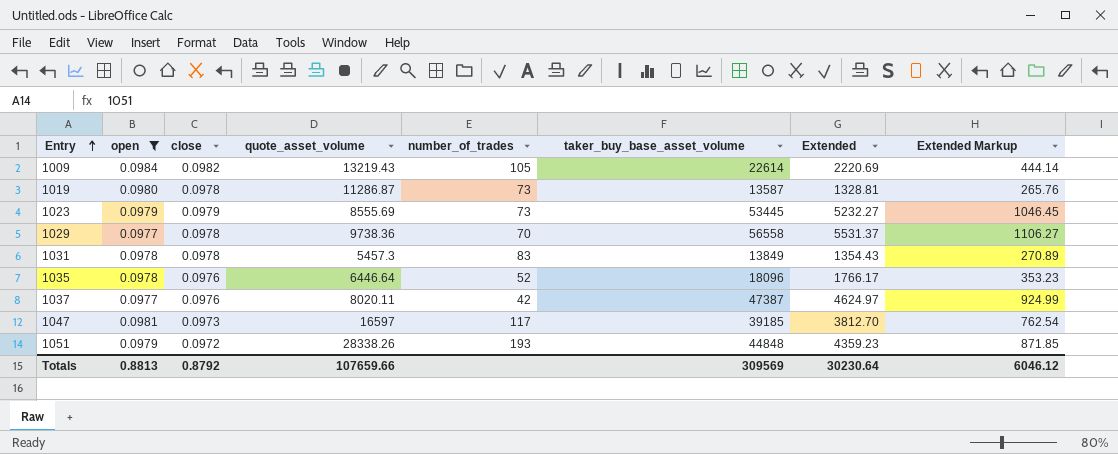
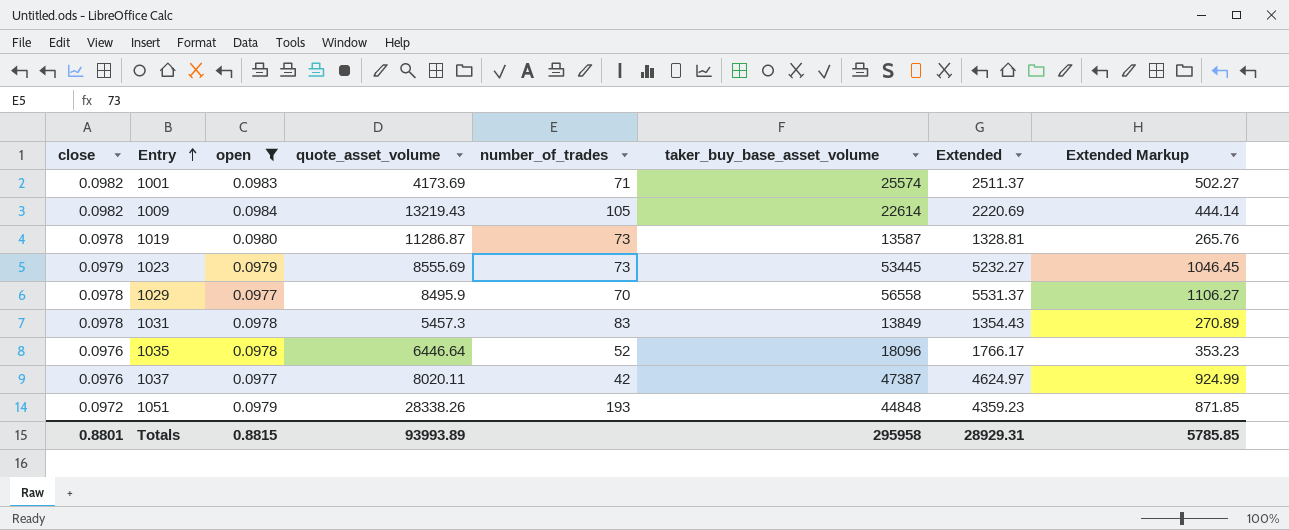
column close | position: 3 -> 1
row 1047: 0.0981 | 0.0973 | 16597 | 117 | 39185 | 3812.70 | 762.54 -> none
row 1001: none -> 0.0982 | 0.0983 | 4173.69 | 71 | 25574 | 2511.37 | 502.27
1029 | quote_asset_volume: 9738.36 -> 8495.9
Totals | close: 0.8792 -> 0.8801
Totals | open: 0.8813 -> 0.8815
Totals | quote_asset_volume: 107659.66 -> 93993.89
Totals | taker_buy_base_asset_volume: 309569 -> 295958
Totals | Extended: 30230.64 -> 28929.31
Totals | Extended Markup: 6046.12 -> 5785.85

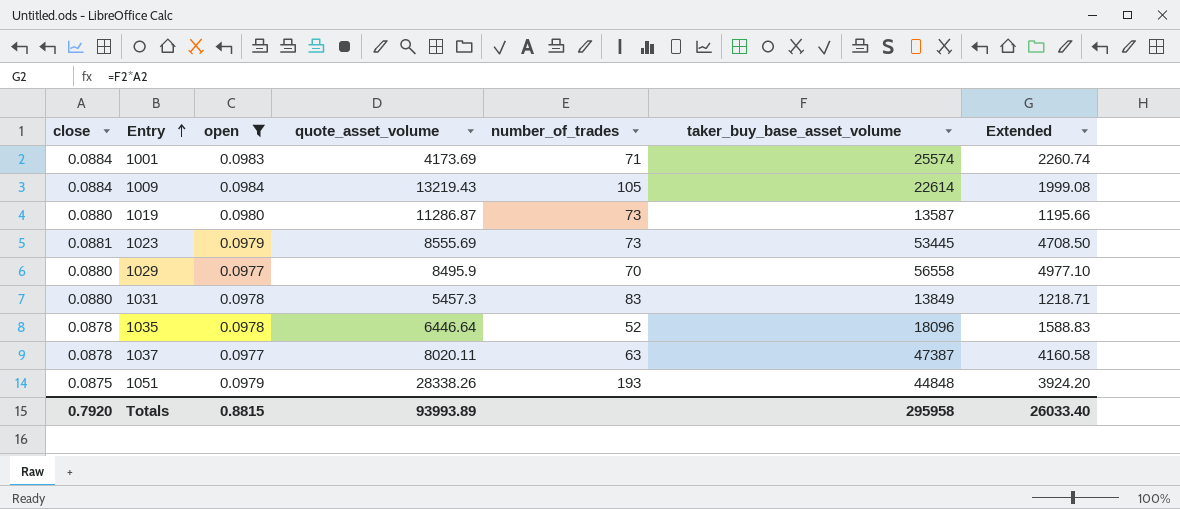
column Extended Markup | formula: [Extended] * 0.2 -> none
1001 | close: 0.0982 -> 0.0884
1001 | Extended: 2511.37 -> 2260.74
1009 | close: 0.0982 -> 0.0884
1009 | Extended: 2220.69 -> 1999.08
1019 | close: 0.0978 -> 0.0880
1019 | Extended: 1328.81 -> 1195.66
1023 | close: 0.0979 -> 0.0881
1023 | Extended: 5232.27 -> 4708.50
1029 | close: 0.0978 -> 0.0880
1029 | Extended: 5531.37 -> 4977.10
1031 | close: 0.0978 -> 0.0880
1031 | Extended: 1354.43 -> 1218.71
1035 | close: 0.0976 -> 0.0878
1035 | Extended: 1766.17 -> 1588.83
1037 | close: 0.0976 -> 0.0878
1037 | number_of_trades: 42 -> 63
1037 | Extended: 4624.97 -> 4160.58
1051 | close: 0.0972 -> 0.0875
1051 | Extended: 4359.23 -> 3924.20
Totals | close: 0.8801 -> 0.7920
Totals | Extended: 28929.31 -> 26033.40

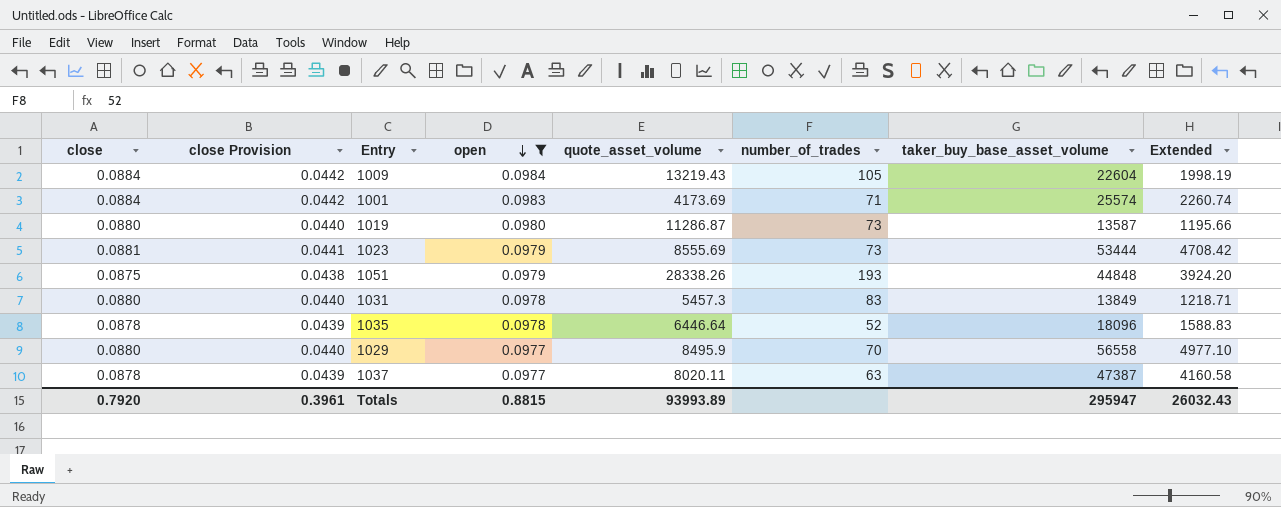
row order: Entry ascending -> open descending
column close Provision | formula: none -> [close] * 0.5
1009 | taker_buy_base_asset_volume: 22614 -> 22604
1009 | Extended: 1999.08 -> 1998.19
1023 | taker_buy_base_asset_volume: 53445 -> 53444
1023 | Extended: 4708.50 -> 4708.42
Totals | taker_buy_base_asset_volume: 295958 -> 295947
Totals | Extended: 26033.40 -> 26032.43

